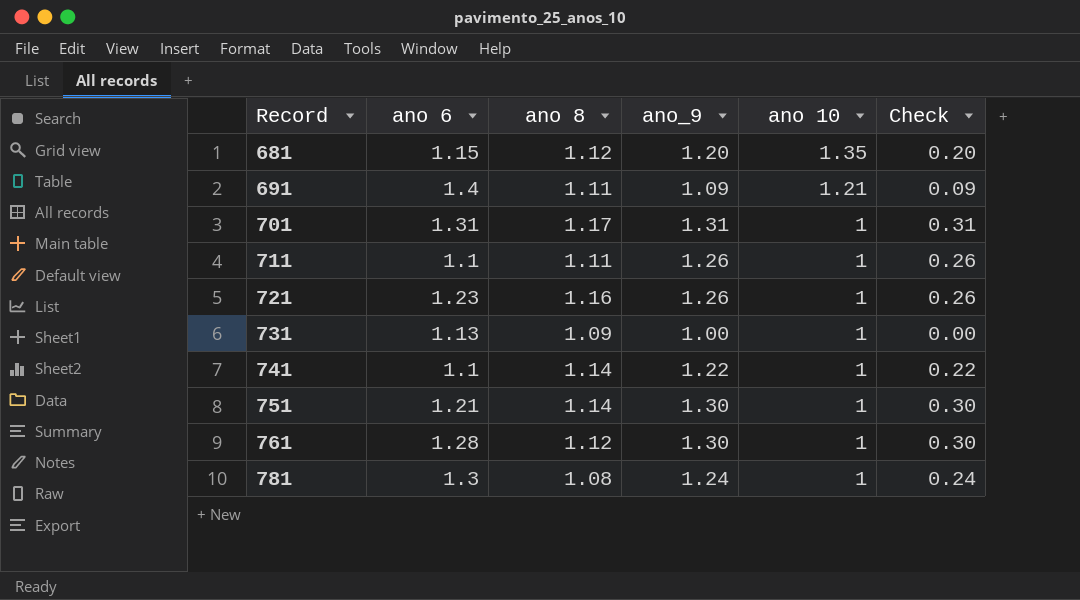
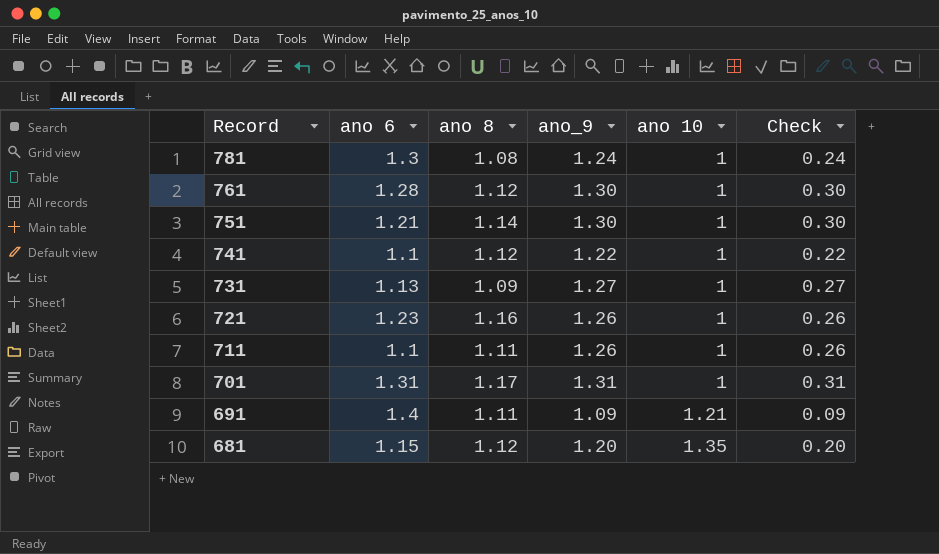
row order: Record ascending -> Record descending
741 | ano 8: 1.14 -> 1.12
731 | ano_9: 1.00 -> 1.27
731 | Check: 0.00 -> 0.27

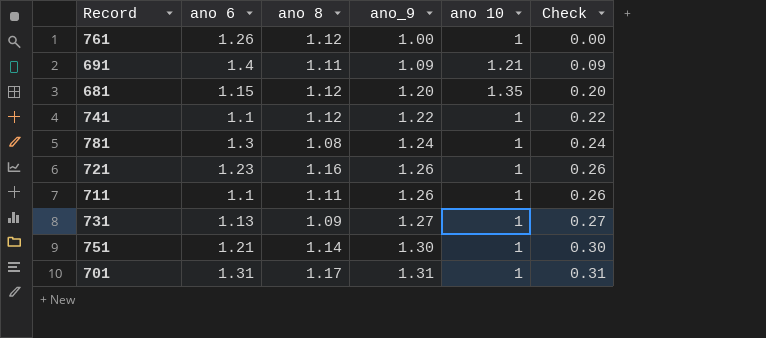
row order: Record descending -> ano_9 ascending
761 | ano 6: 1.28 -> 1.26
761 | ano_9: 1.30 -> 1.00
761 | Check: 0.30 -> 0.00

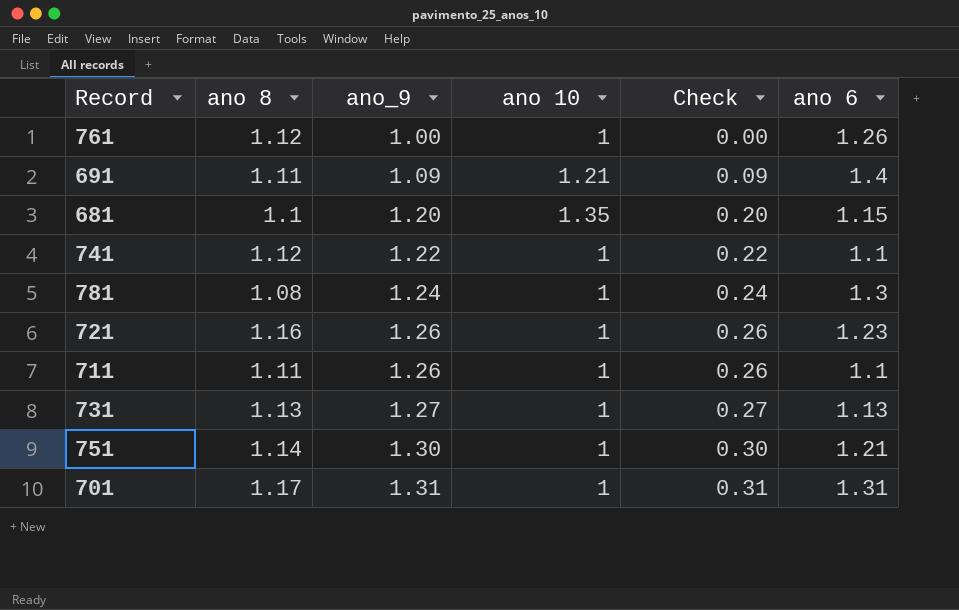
column ano 6 | position: 2 -> 6
681 | ano 8: 1.12 -> 1.1
731 | ano 8: 1.09 -> 1.13

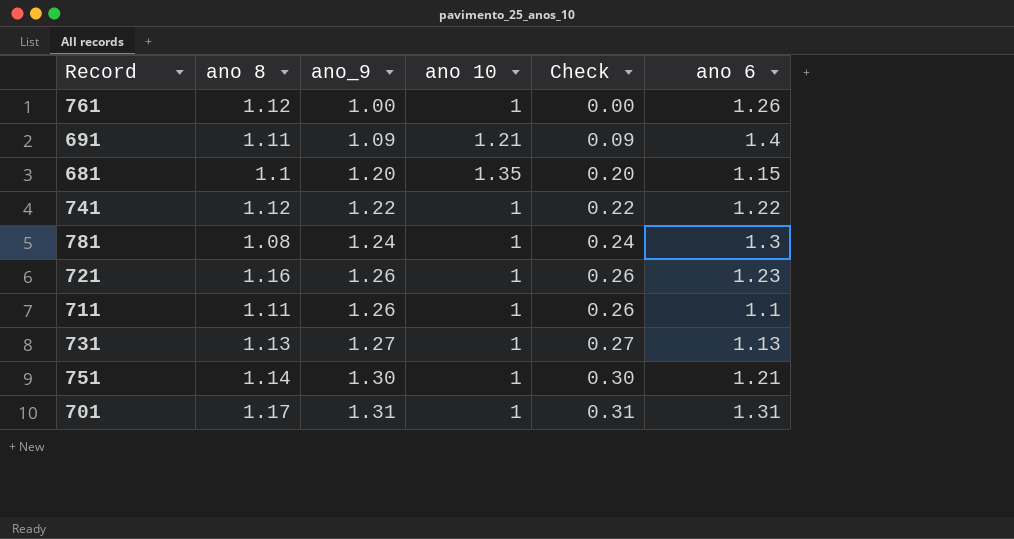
741 | ano 6: 1.1 -> 1.22

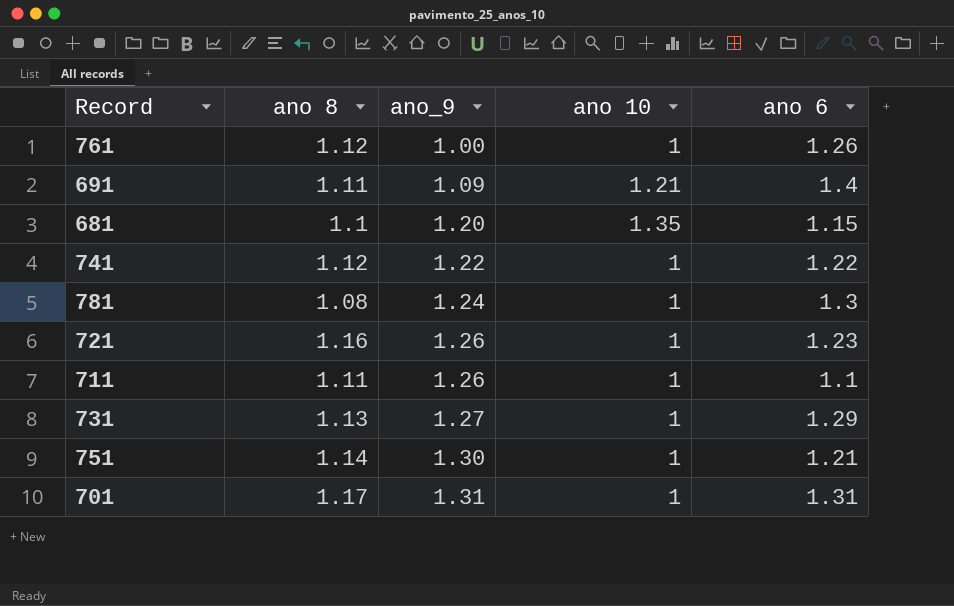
column Check | formula: [ano_9] - 1 -> none
731 | ano 6: 1.13 -> 1.29

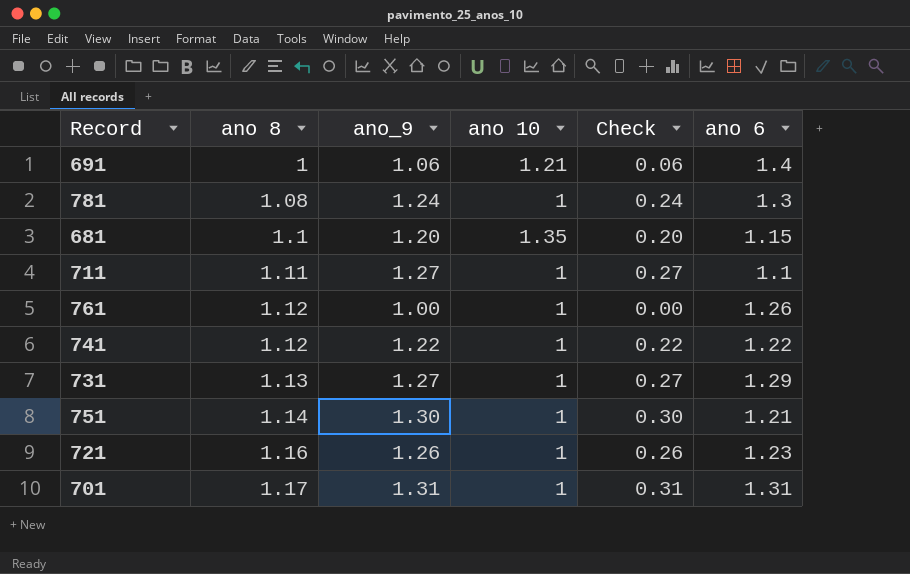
row order: ano_9 ascending -> ano 8 ascending
column Check | formula: none -> [ano_9] - 1
691 | ano 8: 1.11 -> 1
691 | ano_9: 1.09 -> 1.06
711 | ano_9: 1.26 -> 1.27

